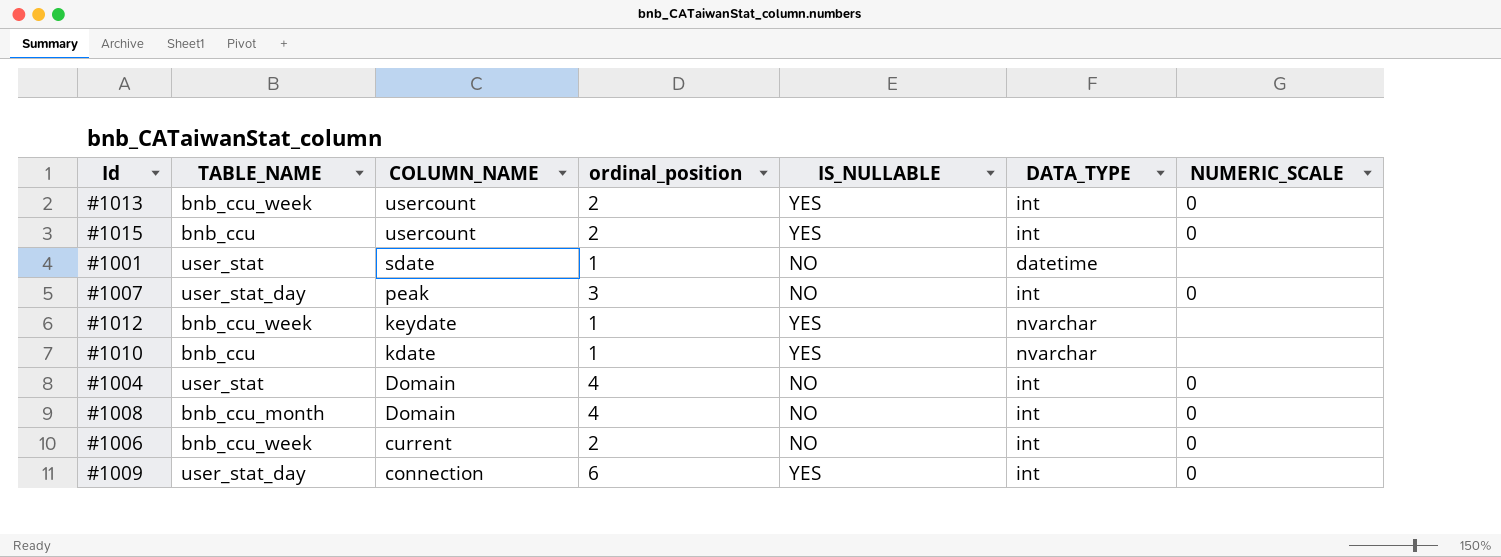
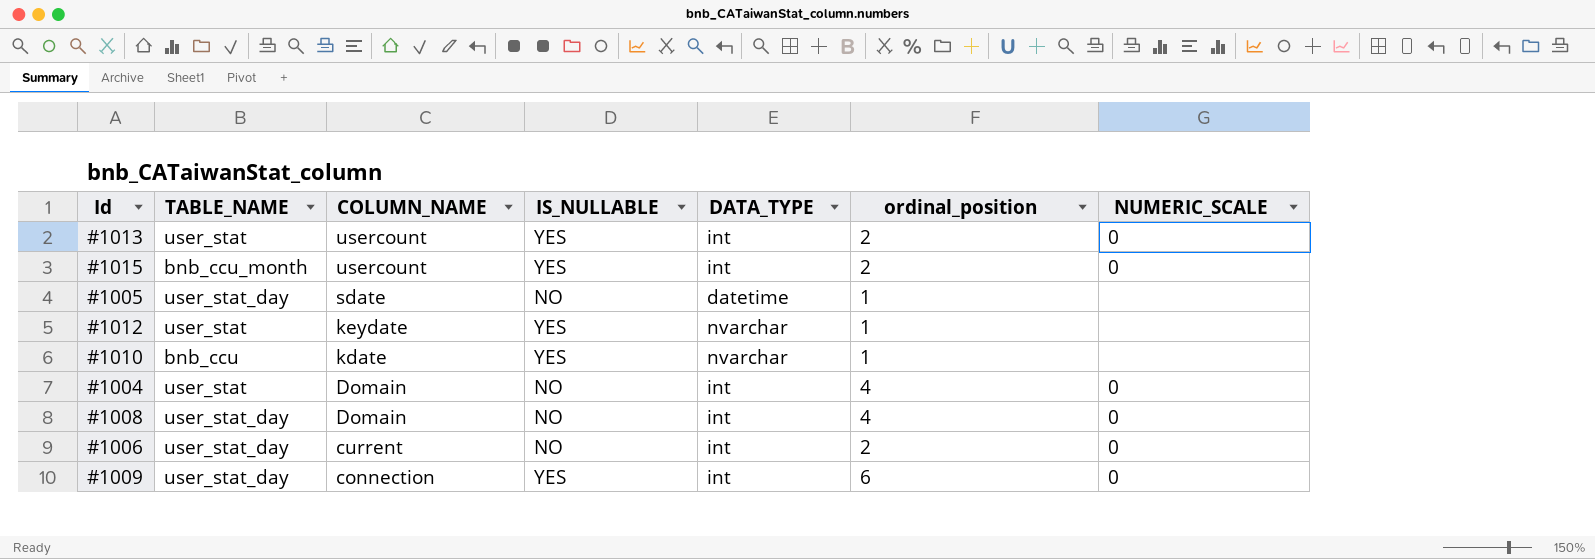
column ordinal_position | position: 4 -> 6
row #1001: user_stat | sdate | 1 | NO | datetime | none -> none
row #1007: user_stat_day | peak | 3 | NO | int | 0 -> none
#1013 | TABLE_NAME: bnb_ccu_week -> user_stat
#1015 | TABLE_NAME: bnb_ccu -> bnb_ccu_month
row #1005: none -> user_stat_day | sdate | NO | datetime | 1 | none
#1012 | TABLE_NAME: bnb_ccu_week -> user_stat
#1008 | TABLE_NAME: bnb_ccu_month -> user_stat_day
#1006 | TABLE_NAME: bnb_ccu_week -> user_stat_day

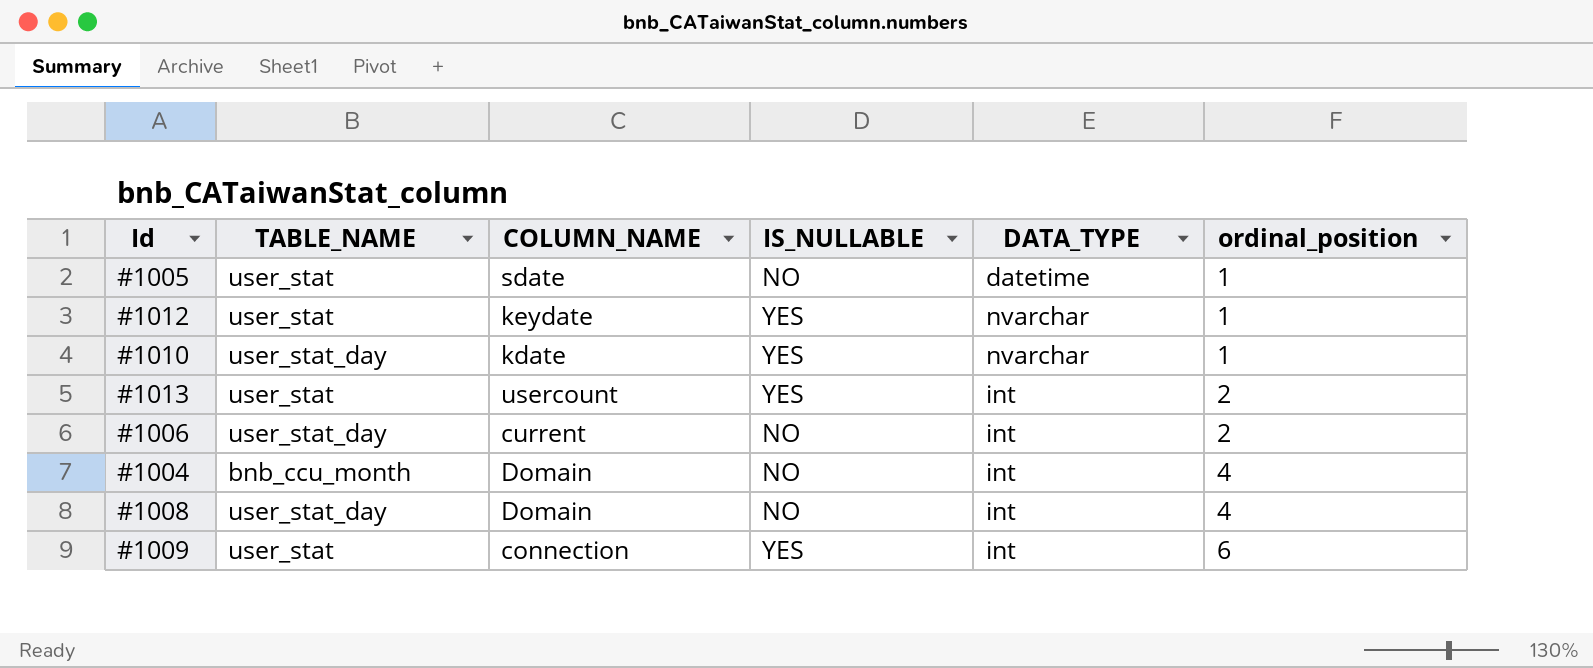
row order: COLUMN_NAME descending -> ordinal_position ascending
column NUMERIC_SCALE | position: 7 -> none
row #1015: bnb_ccu_month | usercount | YES | int | 2 | 0 -> none
#1005 | TABLE_NAME: user_stat_day -> user_stat
#1010 | TABLE_NAME: bnb_ccu -> user_stat_day
#1004 | TABLE_NAME: user_stat -> bnb_ccu_month
#1009 | TABLE_NAME: user_stat_day -> user_stat

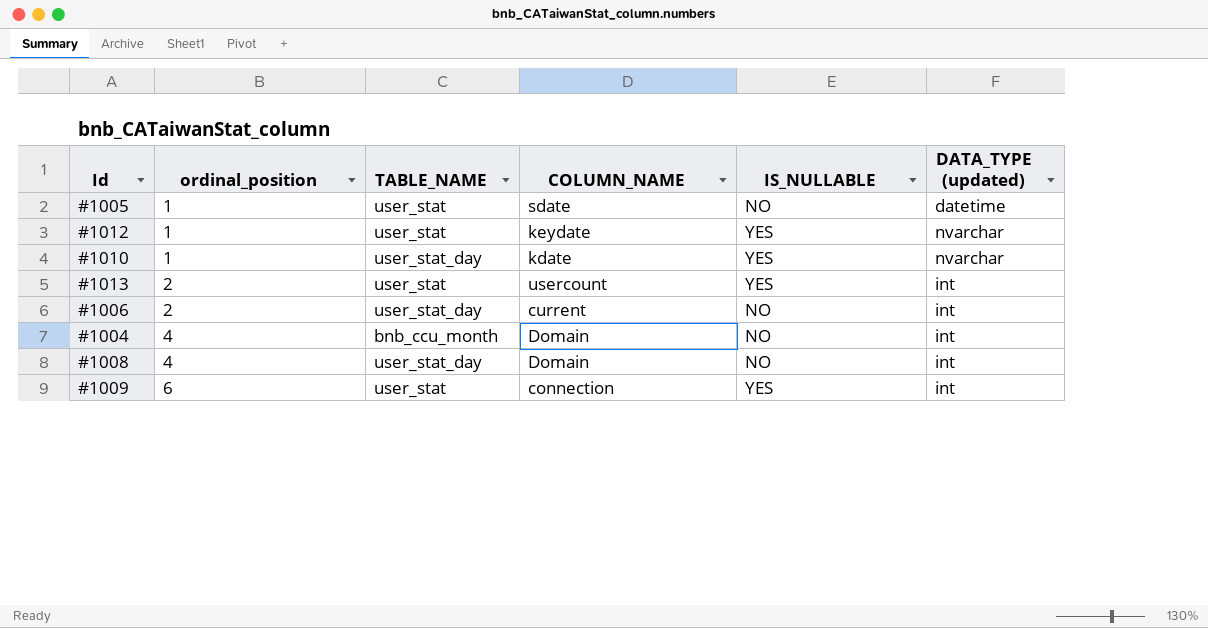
column ordinal_position | position: 6 -> 2
column name: DATA_TYPE -> DATA_TYPE (updated)

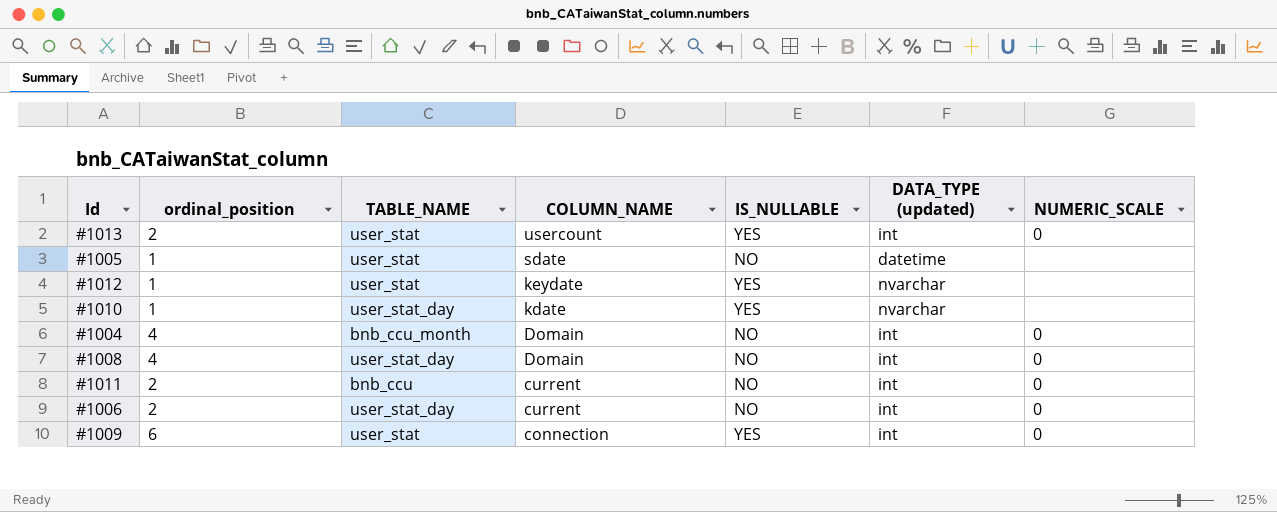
row order: ordinal_position ascending -> COLUMN_NAME descending
column NUMERIC_SCALE | position: none -> 7
row #1011: none -> 2 | bnb_ccu | current | NO | int | 0

